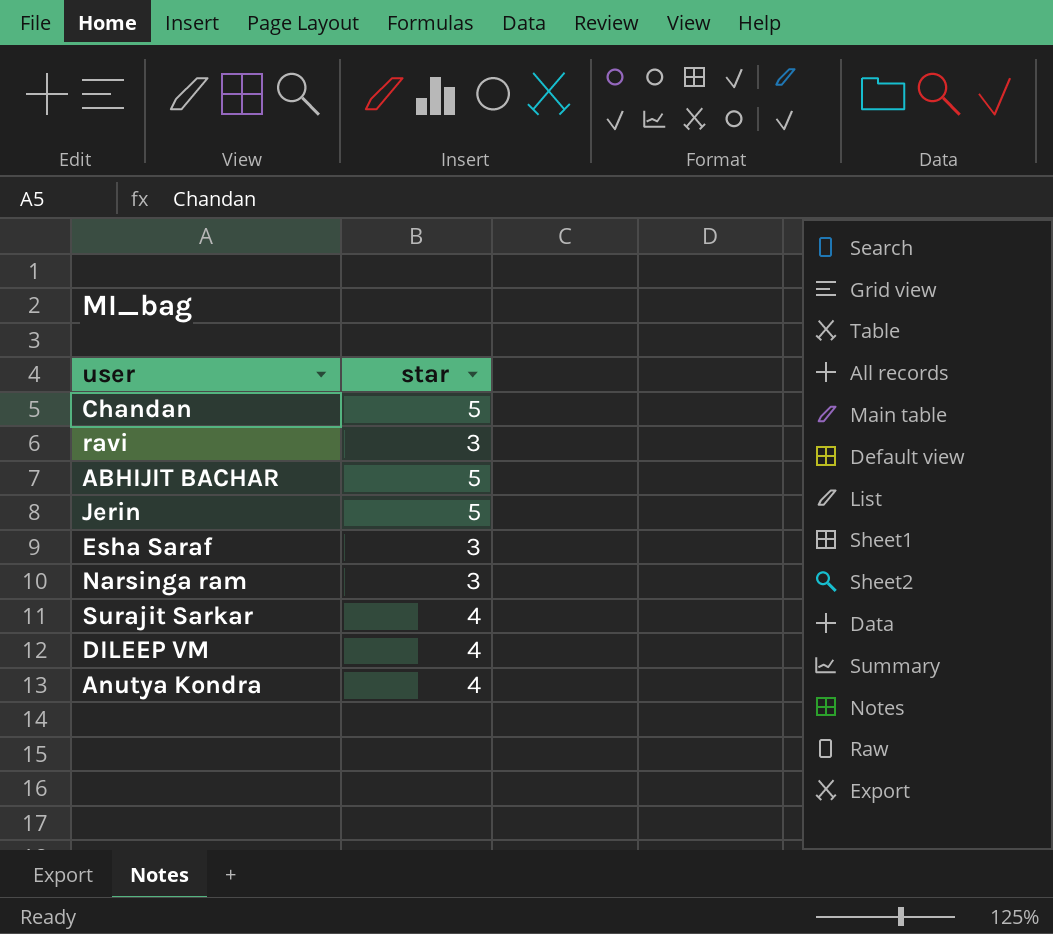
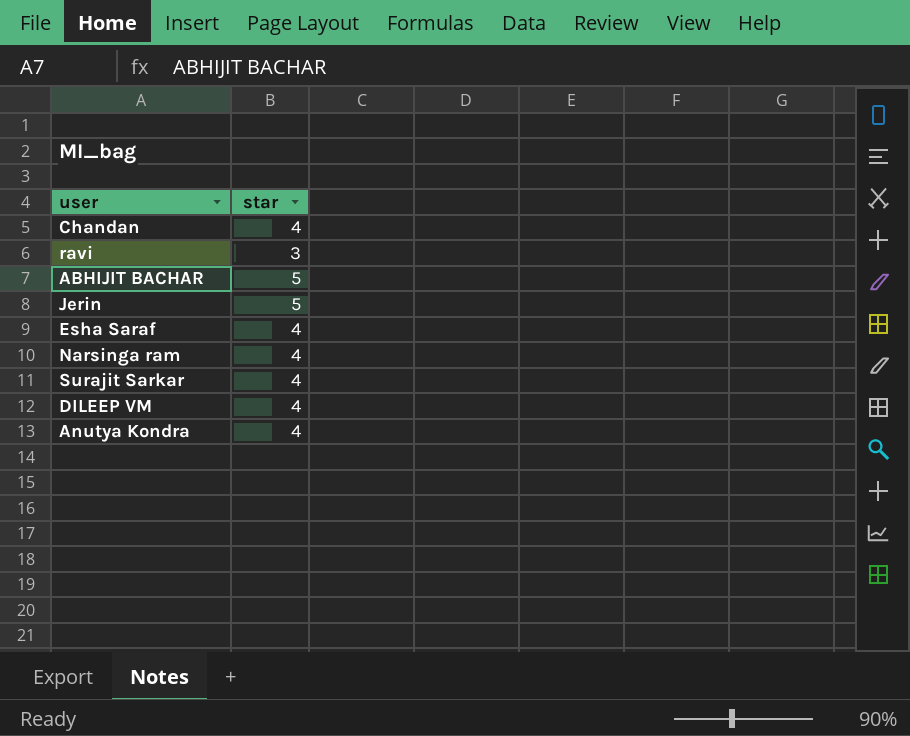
Chandan | star: 5 -> 4
Esha Saraf | star: 3 -> 4
Narsinga ram | star: 3 -> 4

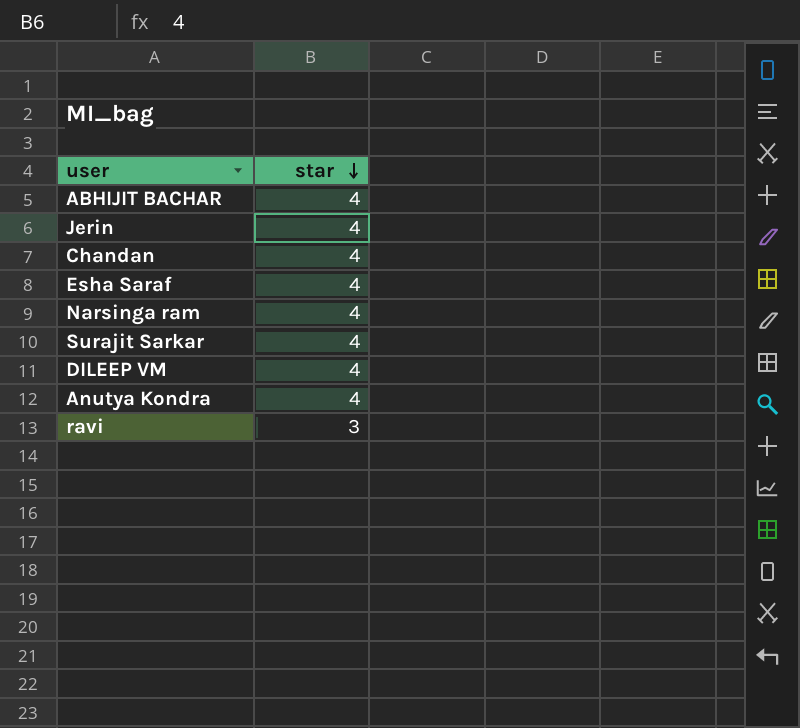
row order: none -> star descending
ABHIJIT BACHAR | star: 5 -> 4
Jerin | star: 5 -> 4

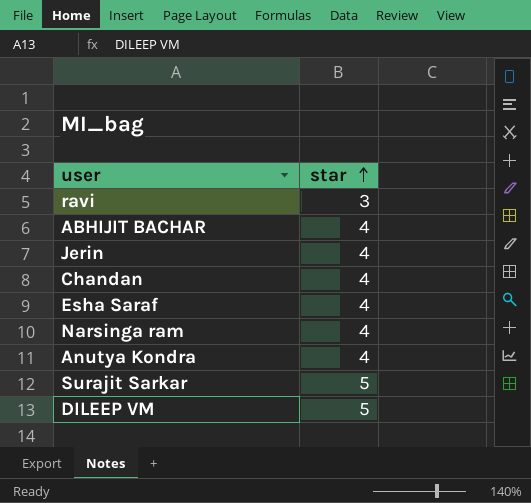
row order: star descending -> star ascending
Surajit Sarkar | star: 4 -> 5
DILEEP VM | star: 4 -> 5

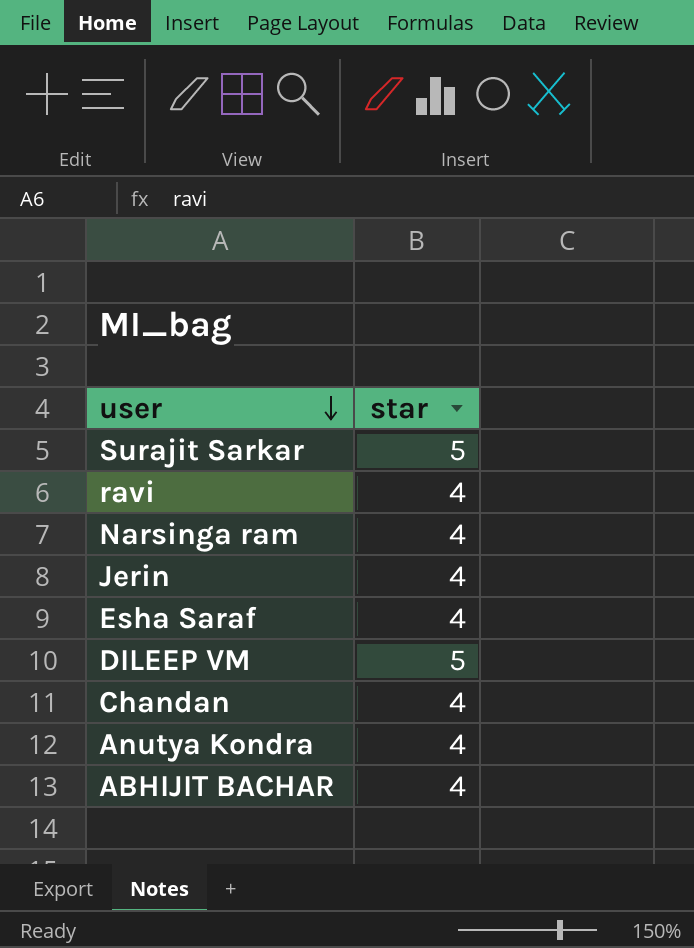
row order: star ascending -> user descending
ravi | star: 3 -> 4

